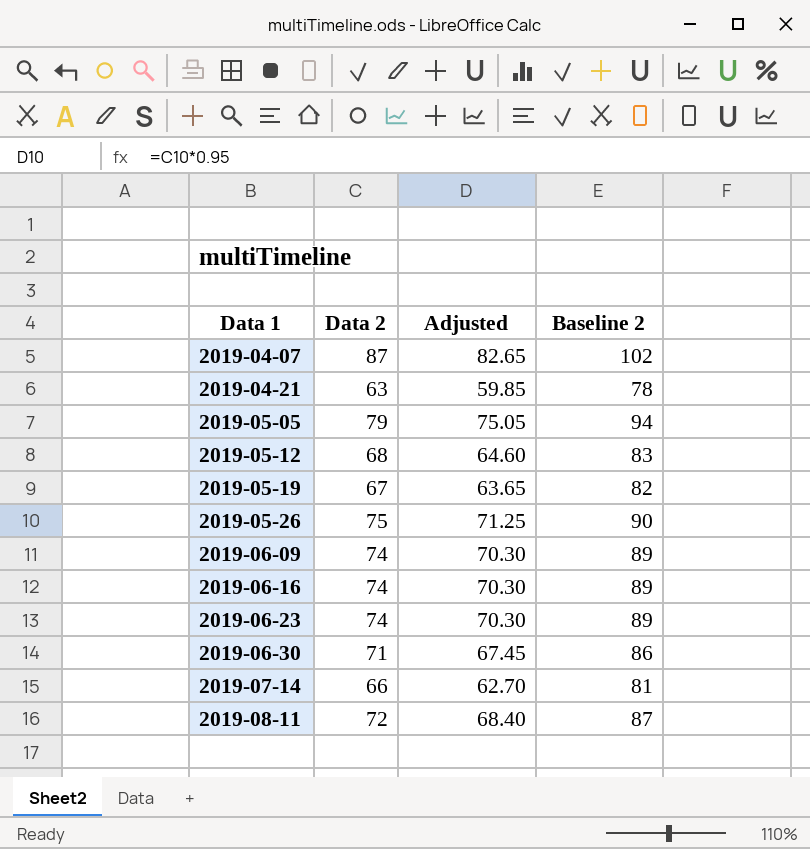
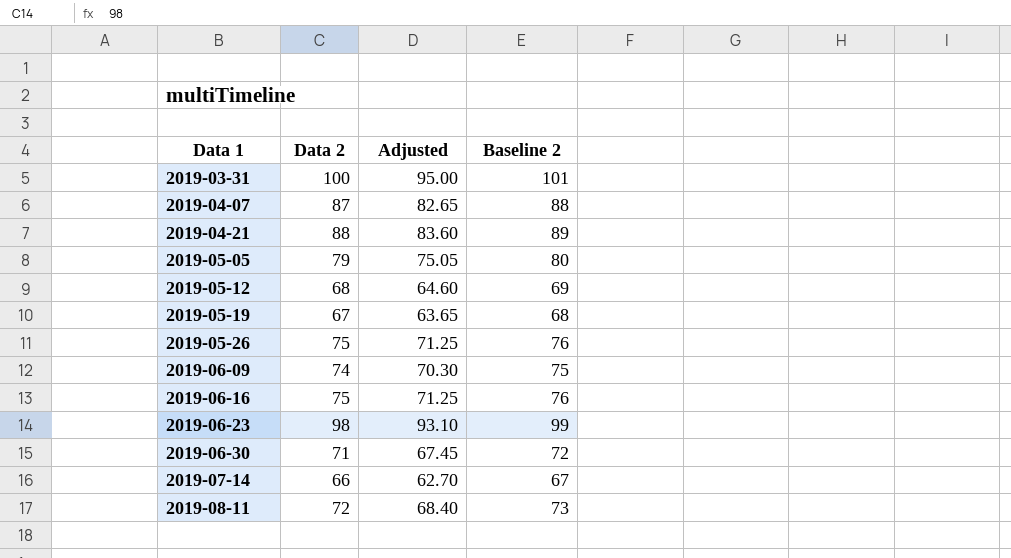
column Baseline 2 | formula: [Data 2] + 15 -> [Data 2] + 1
row 2019-03-31: none -> 100 | 95.00 | 101
2019-04-21 | Data 2: 63 -> 88
2019-04-21 | Adjusted: 59.85 -> 83.60
2019-06-16 | Data 2: 74 -> 75
2019-06-16 | Adjusted: 70.30 -> 71.25
2019-06-23 | Data 2: 74 -> 98
2019-06-23 | Adjusted: 70.30 -> 93.10

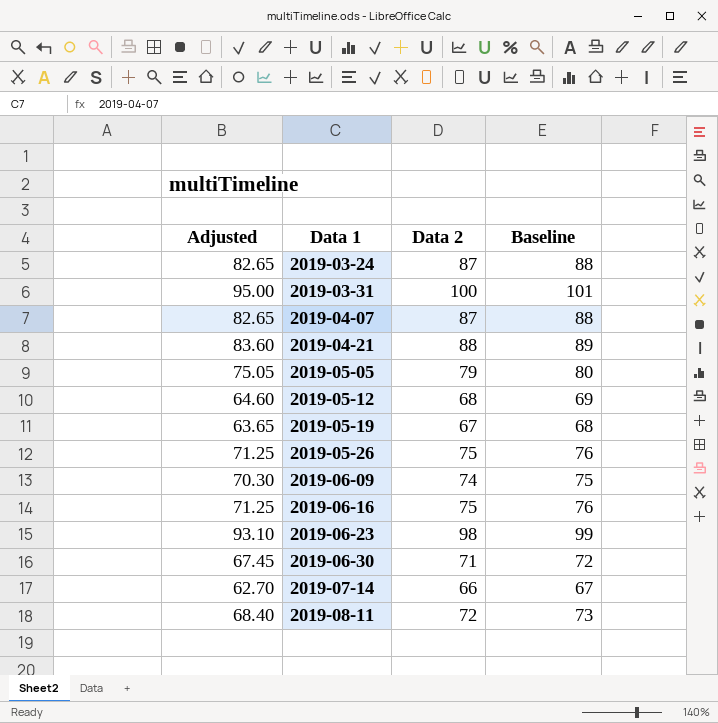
column Adjusted | position: 3 -> 1
column name: Baseline 2 -> Baseline
row 2019-03-24: none -> 82.65 | 87 | 88

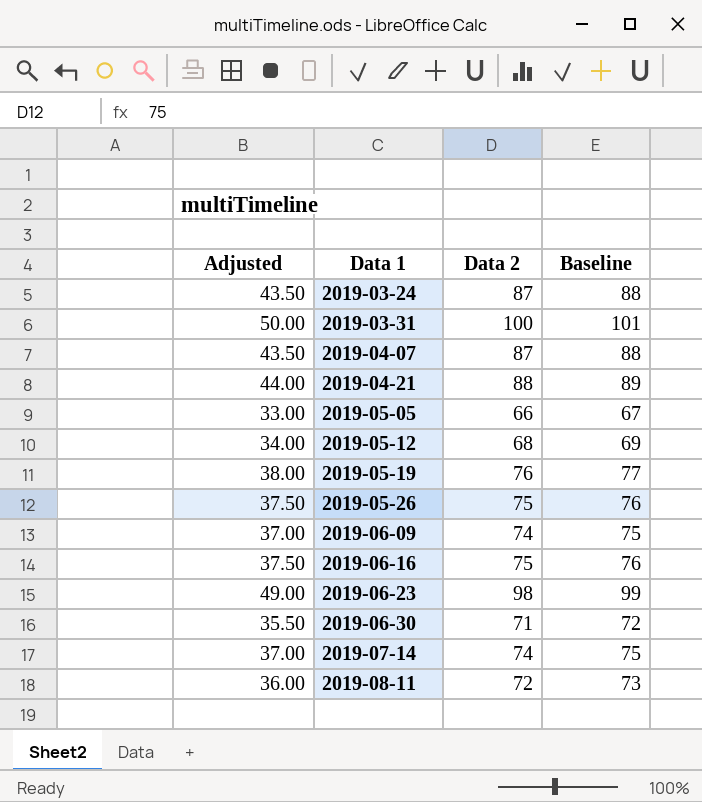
column Adjusted | formula: [Data 2] * 0.95 -> [Data 2] * 0.5
2019-05-05 | Data 2: 79 -> 66
2019-05-05 | Baseline: 80 -> 67
2019-05-19 | Data 2: 67 -> 76
2019-05-19 | Baseline: 68 -> 77
2019-07-14 | Data 2: 66 -> 74
2019-07-14 | Baseline: 67 -> 75

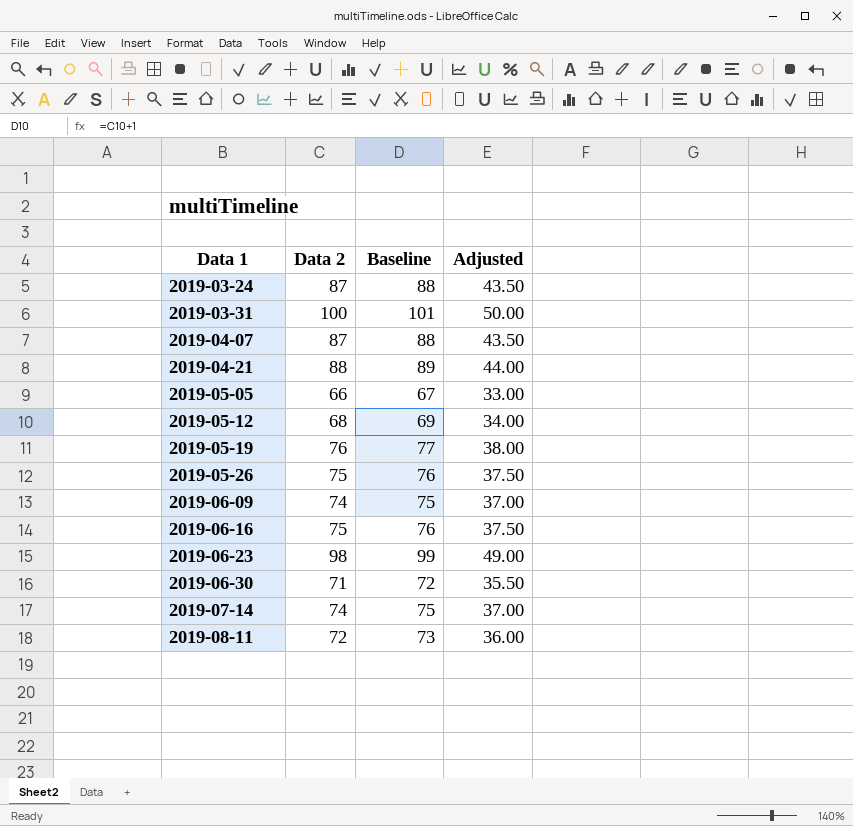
column Adjusted | position: 1 -> 4

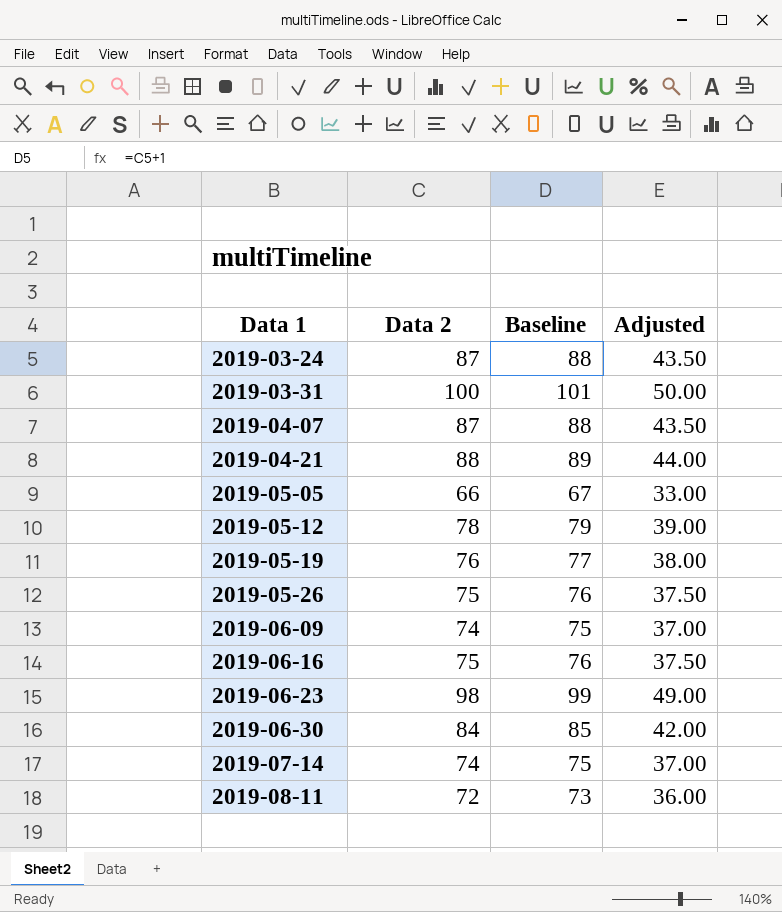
2019-05-12 | Data 2: 68 -> 78
2019-05-12 | Baseline: 69 -> 79
2019-05-12 | Adjusted: 34.00 -> 39.00
2019-06-30 | Data 2: 71 -> 84
2019-06-30 | Baseline: 72 -> 85
2019-06-30 | Adjusted: 35.50 -> 42.00

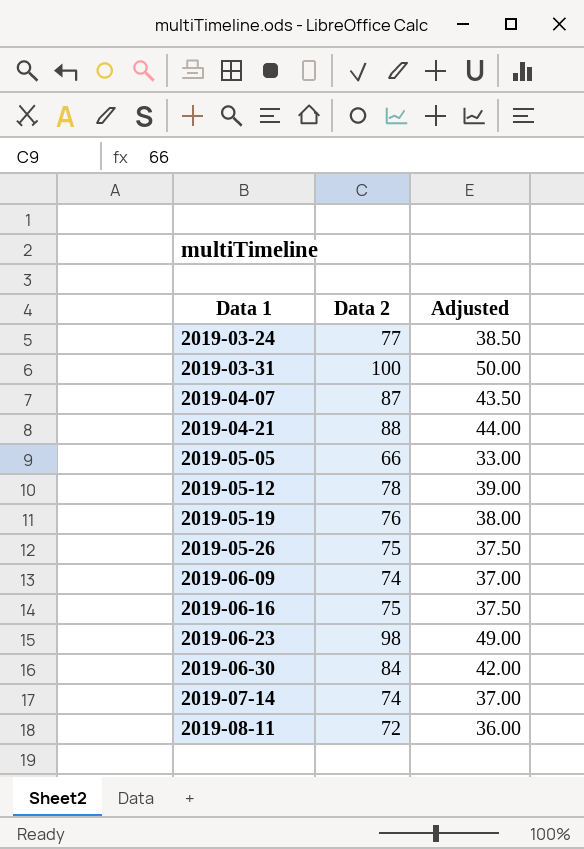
column Baseline | formula: [Data 2] + 1 -> none
2019-03-24 | Data 2: 87 -> 77
2019-03-24 | Adjusted: 43.50 -> 38.50

